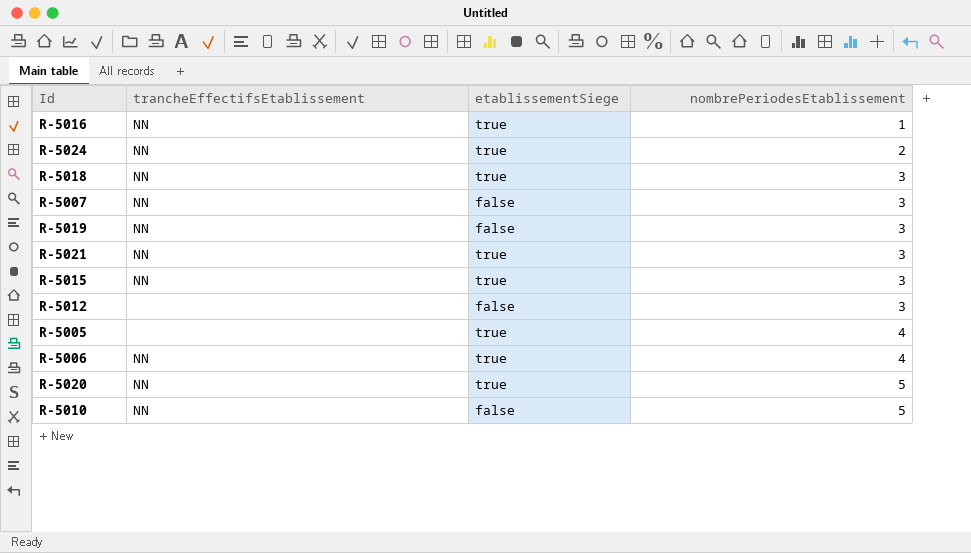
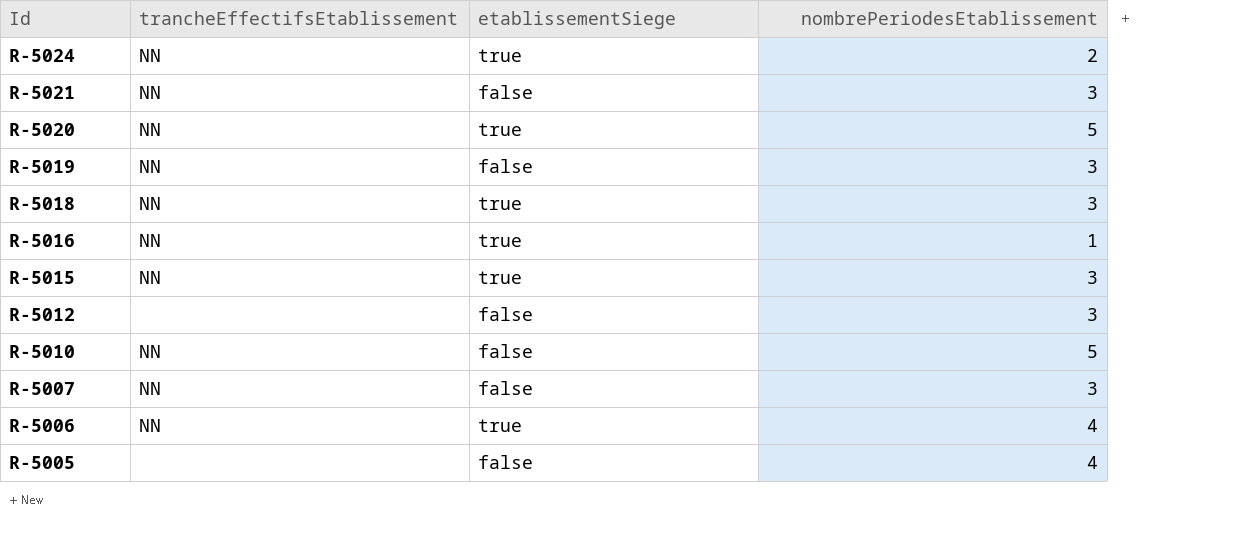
row order: nombrePeriodesEtablissement ascending -> Id descending
R-5021 | etablissementSiege: true -> false
R-5005 | etablissementSiege: true -> false

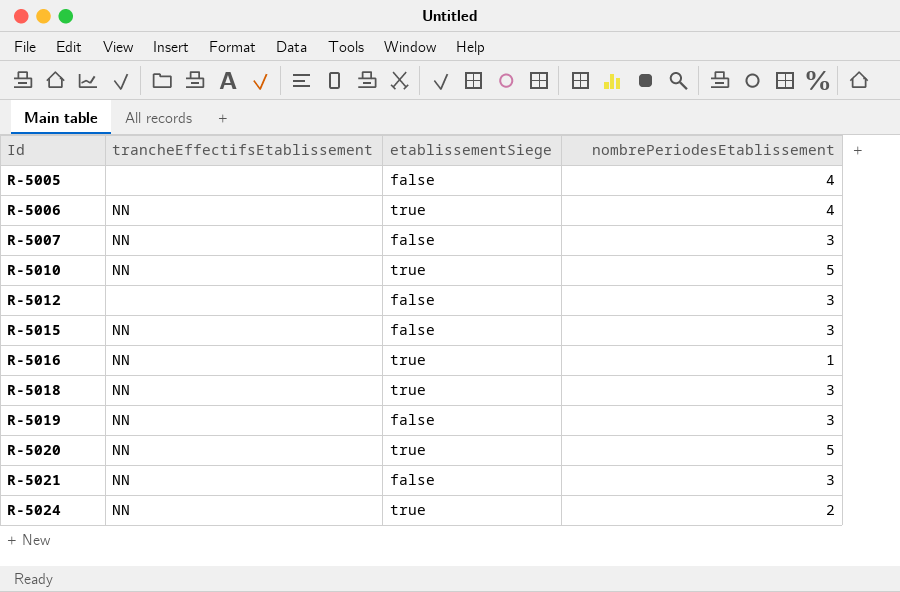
row order: Id descending -> Id ascending
R-5010 | etablissementSiege: false -> true
R-5015 | etablissementSiege: true -> false

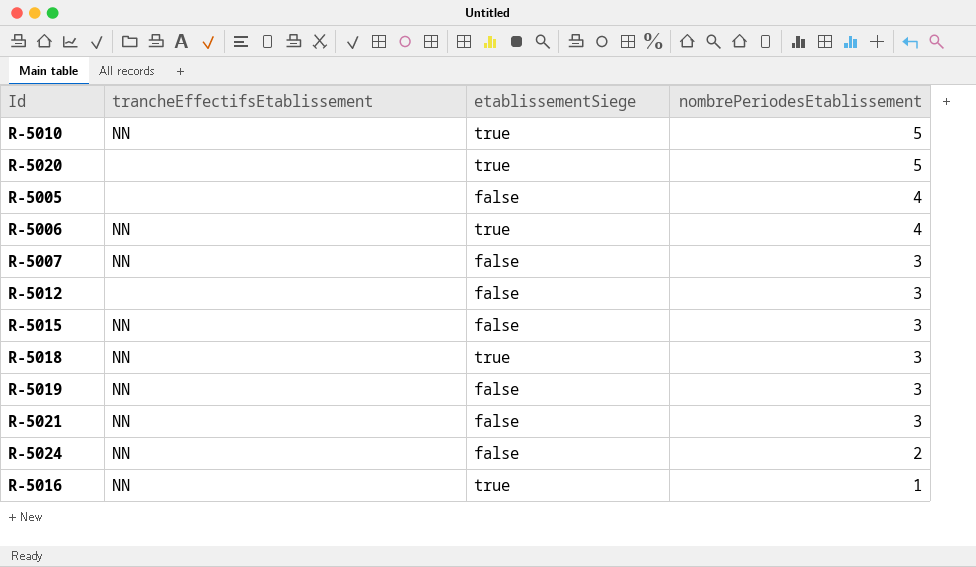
row order: Id ascending -> nombrePeriodesEtablissement descending
R-5020 | trancheEffectifsEtablissement: NN -> none
R-5024 | etablissementSiege: true -> false

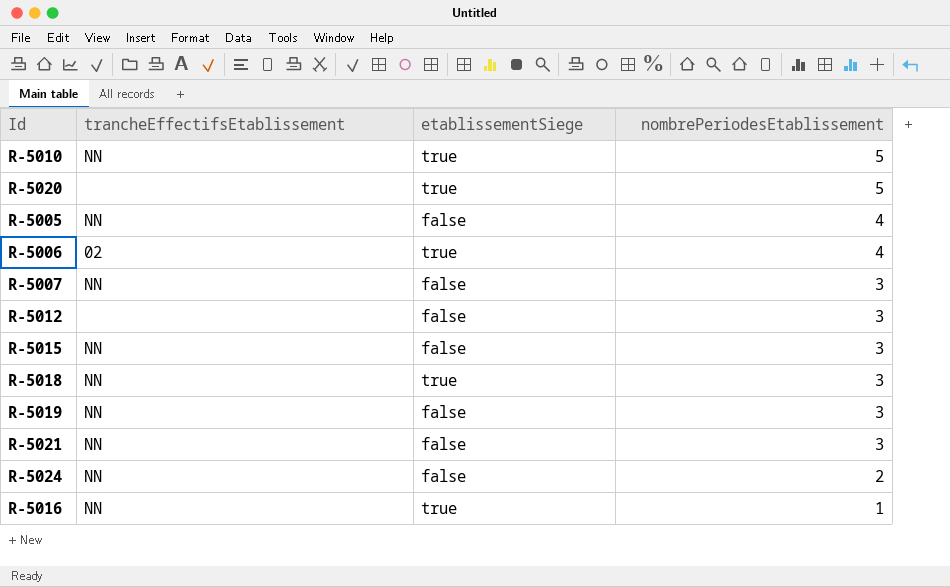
R-5005 | trancheEffectifsEtablissement: none -> NN
R-5006 | trancheEffectifsEtablissement: NN -> 02

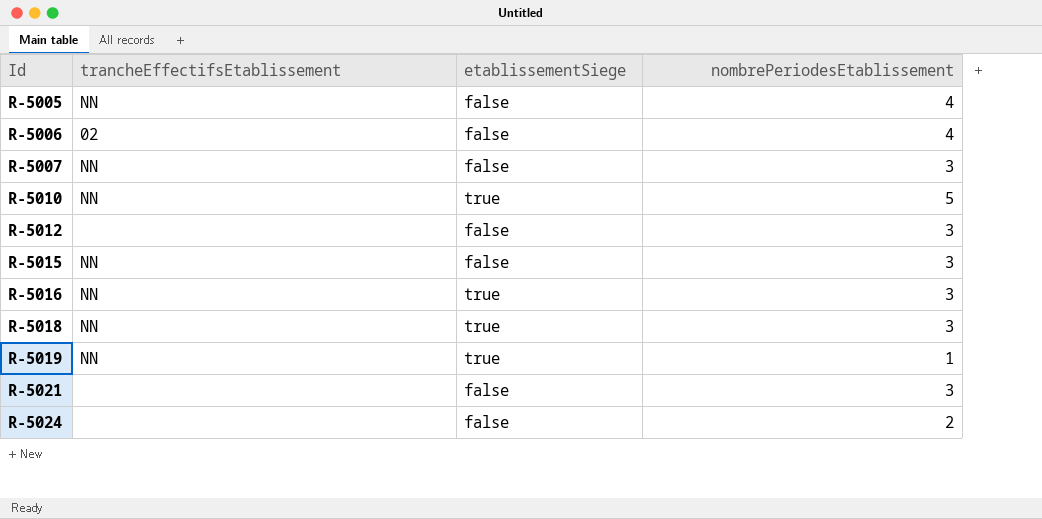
row order: nombrePeriodesEtablissement descending -> Id ascending
row R-5020: none | true | 5 -> none
R-5006 | etablissementSiege: true -> false
R-5016 | nombrePeriodesEtablissement: 1 -> 3
R-5019 | etablissementSiege: false -> true
R-5019 | nombrePeriodesEtablissement: 3 -> 1
R-5021 | trancheEffectifsEtablissement: NN -> none
R-5024 | trancheEffectifsEtablissement: NN -> none

